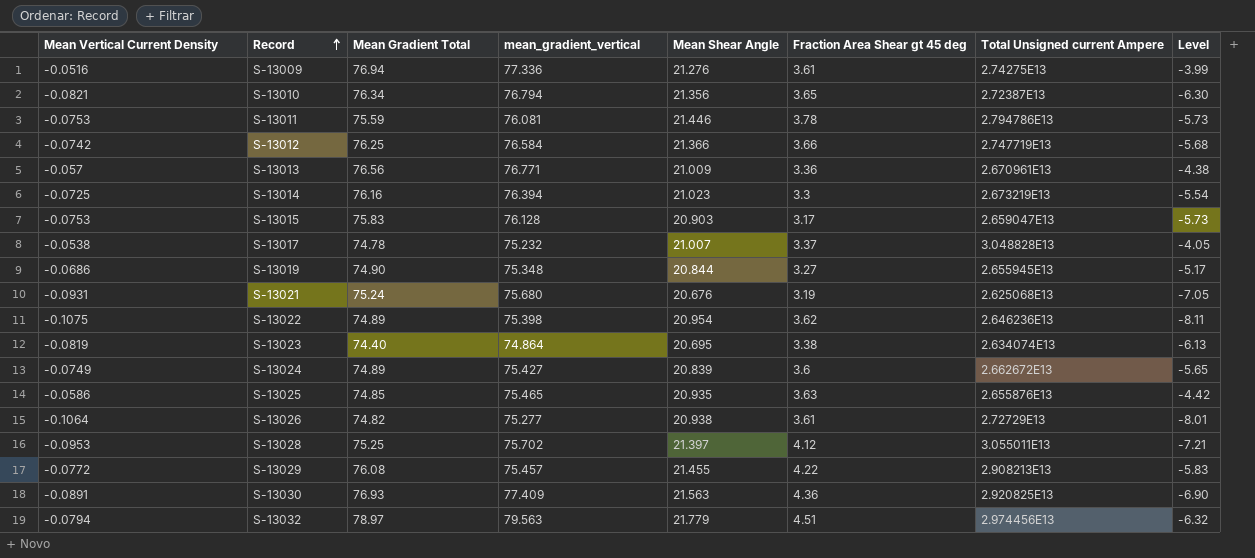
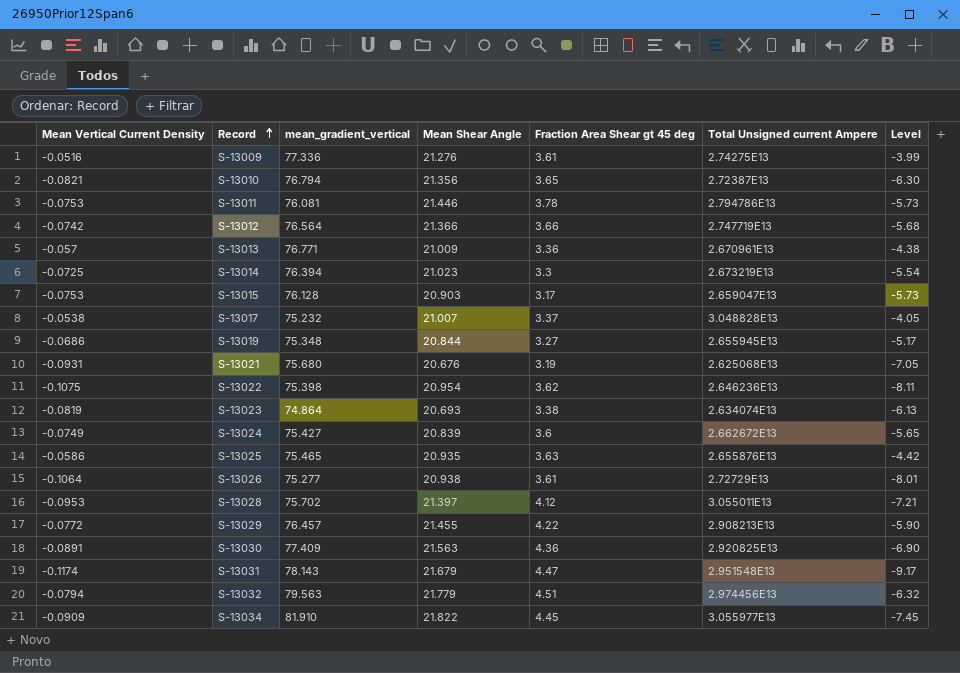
column Mean Gradient Total | position: 3 -> none
S-13012 | mean_gradient_vertical: 76.584 -> 76.564
S-13023 | Mean Shear Angle: 20.695 -> 20.693
S-13029 | mean_gradient_vertical: 75.457 -> 76.457
S-13029 | Level: -5.83 -> -5.90
row S-13031: none -> -0.1174 | 78.143 | 21.679 | 4.47 | 2.951548E13 | -9.17
row S-13034: none -> -0.0909 | 81.910 | 21.822 | 4.45 | 3.055977E13 | -7.45

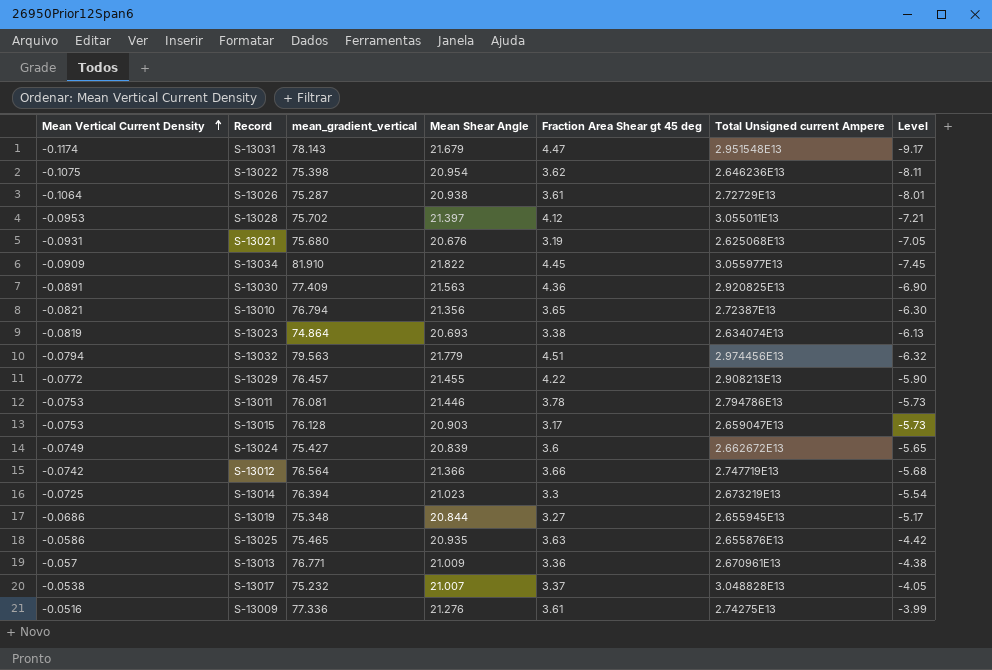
row order: Record ascending -> Mean Vertical Current Density ascending
S-13026 | mean_gradient_vertical: 75.277 -> 75.287

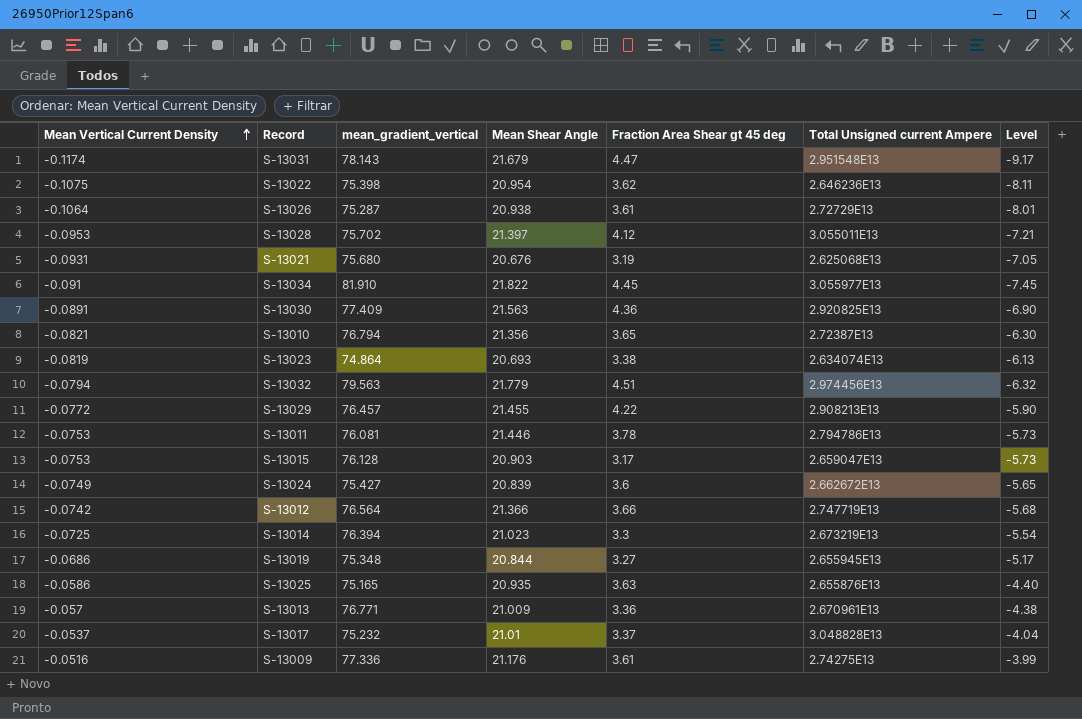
S-13034 | Mean Vertical Current Density: -0.0909 -> -0.091
S-13025 | mean_gradient_vertical: 75.465 -> 75.165
S-13025 | Level: -4.42 -> -4.40
S-13017 | Mean Vertical Current Density: -0.0538 -> -0.0537
S-13017 | Mean Shear Angle: 21.007 -> 21.01
S-13017 | Level: -4.05 -> -4.04
S-13009 | Mean Shear Angle: 21.276 -> 21.176

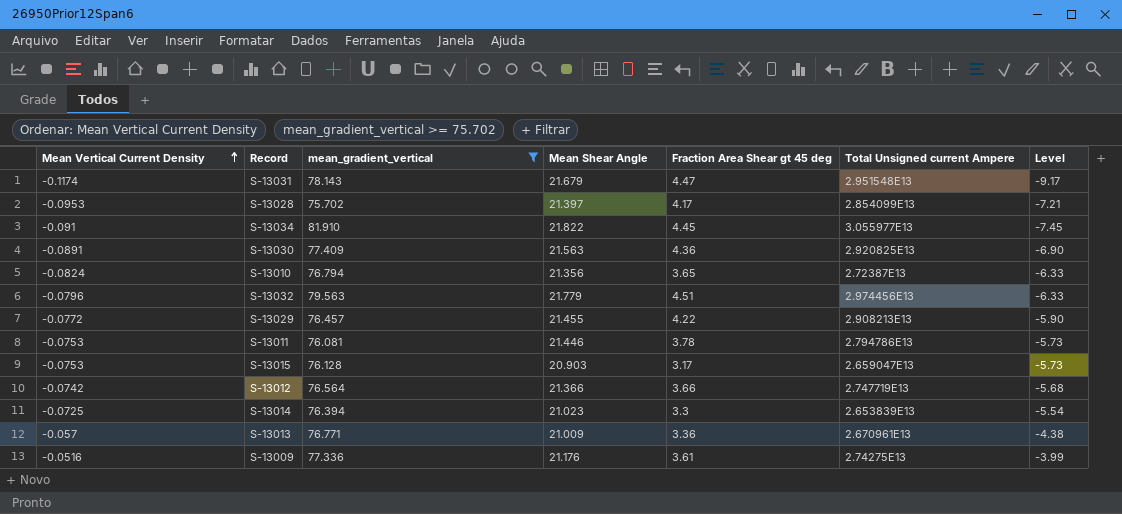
filter: none -> mean_gradient_vertical >= 75.702
S-13028 | Fraction Area Shear gt 45 deg: 4.12 -> 4.17
S-13028 | Total Unsigned current Ampere: 3.055011E13 -> 2.854099E13
S-13010 | Mean Vertical Current Density: -0.0821 -> -0.0824
S-13010 | Level: -6.30 -> -6.33
S-13032 | Mean Vertical Current Density: -0.0794 -> -0.0796
S-13032 | Level: -6.32 -> -6.33
S-13014 | Total Unsigned current Ampere: 2.673219E13 -> 2.653839E13

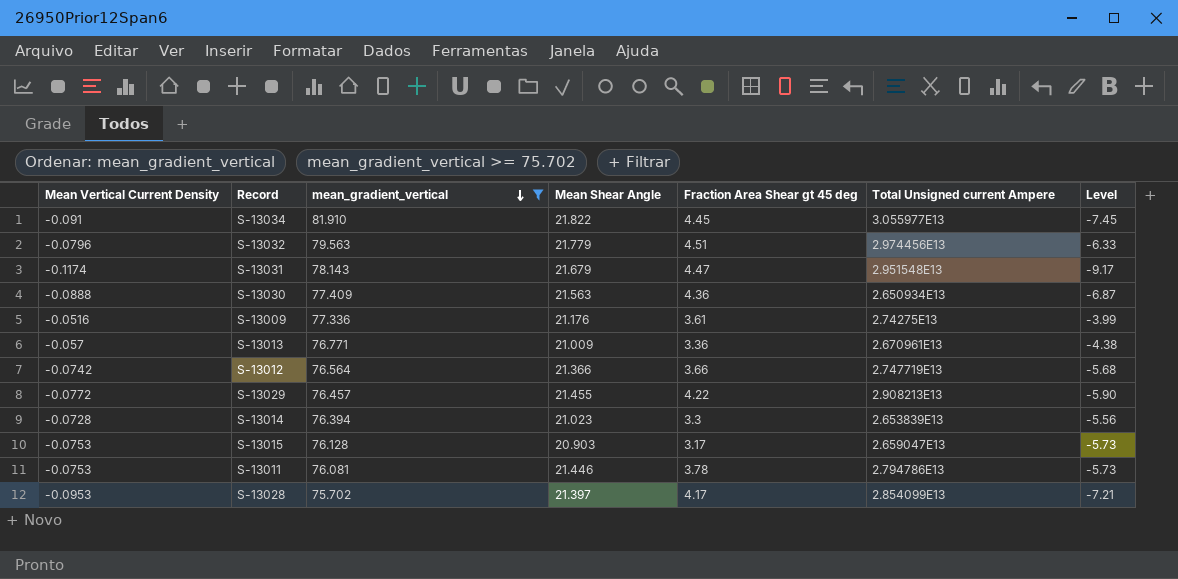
row order: Mean Vertical Current Density ascending -> mean_gradient_vertical descending
row S-13010: -0.0824 | 76.794 | 21.356 | 3.65 | 2.72387E13 | -6.33 -> none
S-13030 | Mean Vertical Current Density: -0.0891 -> -0.0888
S-13030 | Total Unsigned current Ampere: 2.920825E13 -> 2.650934E13
S-13030 | Level: -6.90 -> -6.87
S-13014 | Mean Vertical Current Density: -0.0725 -> -0.0728
S-13014 | Level: -5.54 -> -5.56

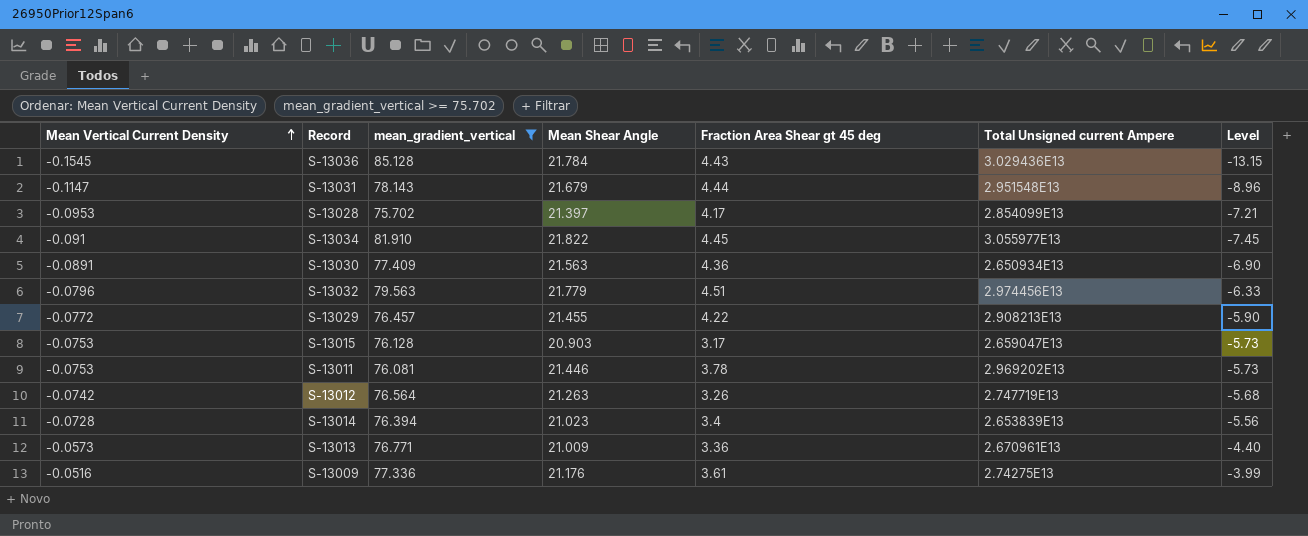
row order: mean_gradient_vertical descending -> Mean Vertical Current Density ascending
row S-13036: none -> -0.1545 | 85.128 | 21.784 | 4.43 | 3.029436E13 | -13.15
S-13031 | Mean Vertical Current Density: -0.1174 -> -0.1147
S-13031 | Fraction Area Shear gt 45 deg: 4.47 -> 4.44
S-13031 | Level: -9.17 -> -8.96
S-13030 | Mean Vertical Current Density: -0.0888 -> -0.0891
S-13030 | Level: -6.87 -> -6.90
S-13011 | Total Unsigned current Ampere: 2.794786E13 -> 2.969202E13
S-13012 | Mean Shear Angle: 21.366 -> 21.263
S-13012 | Fraction Area Shear gt 45 deg: 3.66 -> 3.26
S-13014 | Fraction Area Shear gt 45 deg: 3.3 -> 3.4
S-13013 | Mean Vertical Current Density: -0.057 -> -0.0573
S-13013 | Level: -4.38 -> -4.40

